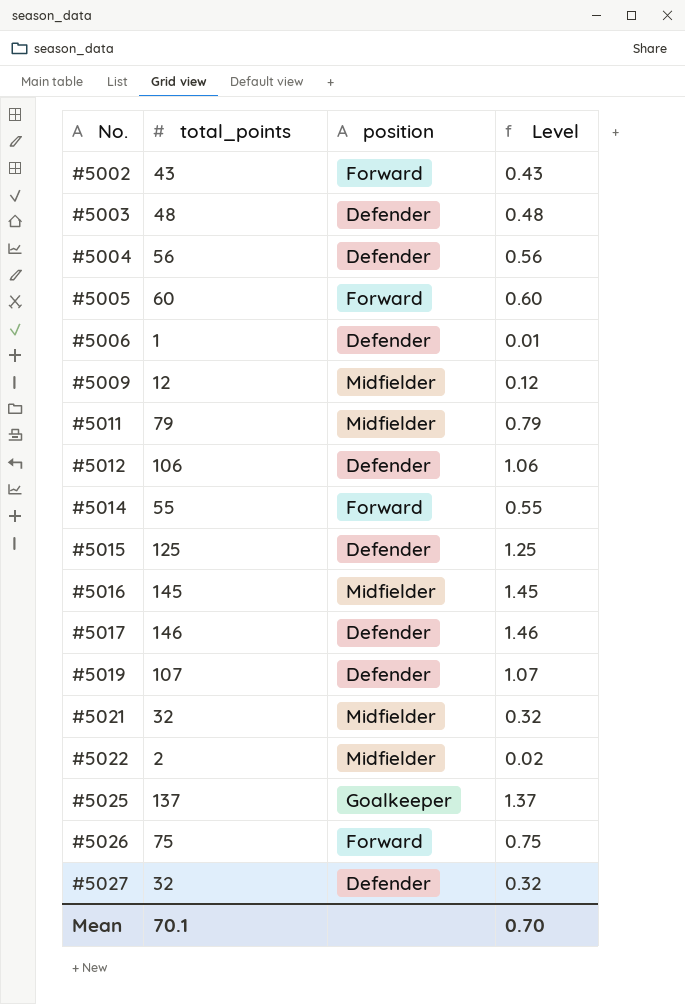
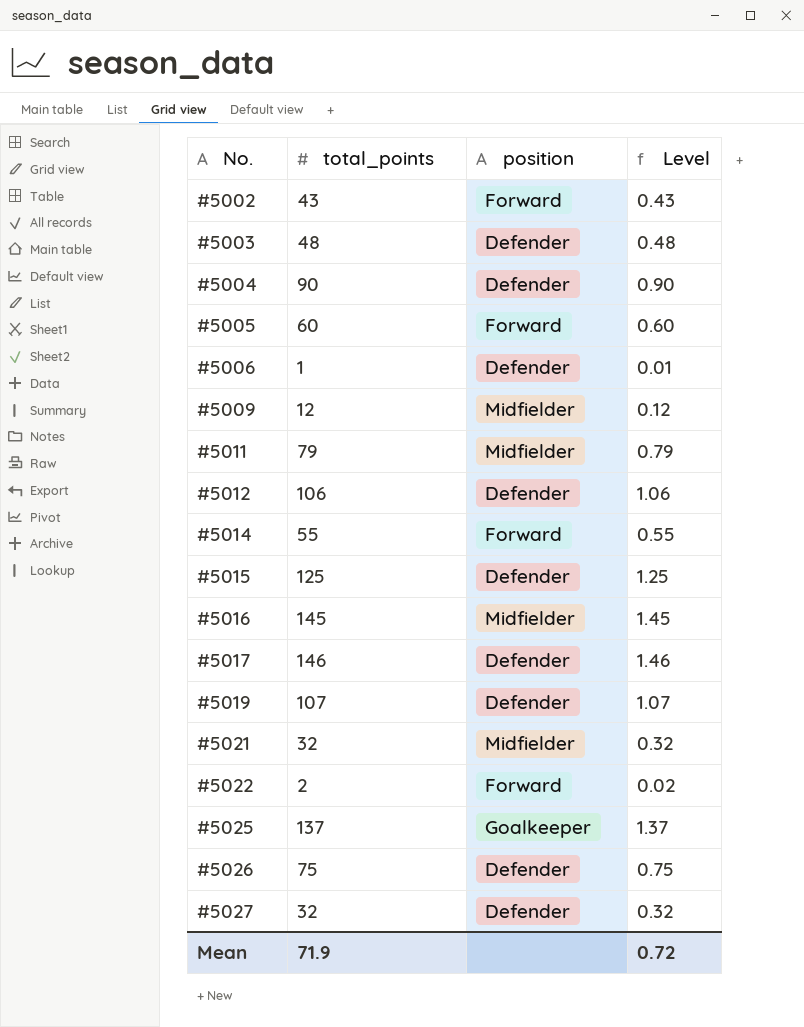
#5004 | total_points: 56 -> 90
#5004 | Level: 0.56 -> 0.90
#5022 | position: Midfielder -> Forward
#5026 | position: Forward -> Defender
Mean | total_points: 70.1 -> 71.9
Mean | Level: 0.70 -> 0.72

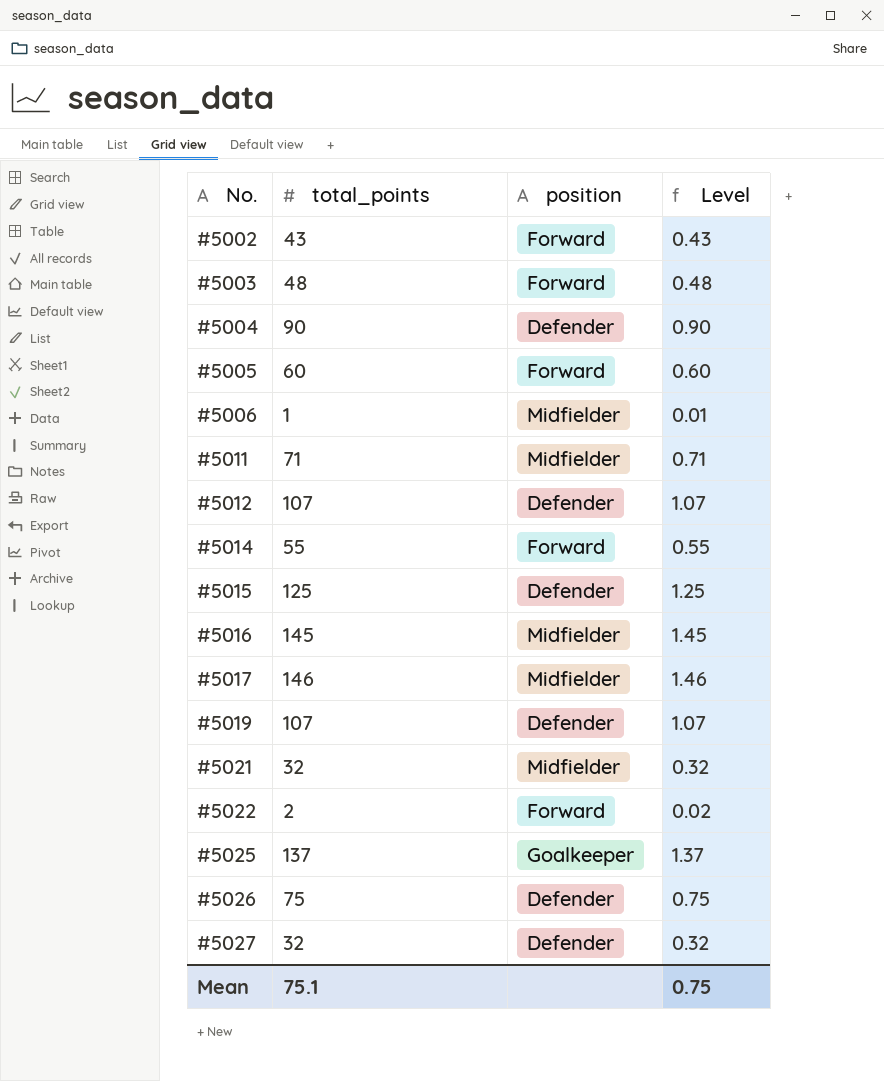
row #5009: 12 | Midfielder | 0.12 -> none
#5003 | position: Defender -> Forward
#5006 | position: Defender -> Midfielder
#5011 | total_points: 79 -> 71
#5011 | Level: 0.79 -> 0.71
#5012 | total_points: 106 -> 107
#5012 | Level: 1.06 -> 1.07
#5017 | position: Defender -> Midfielder
Mean | total_points: 71.9 -> 75.1
Mean | Level: 0.72 -> 0.75

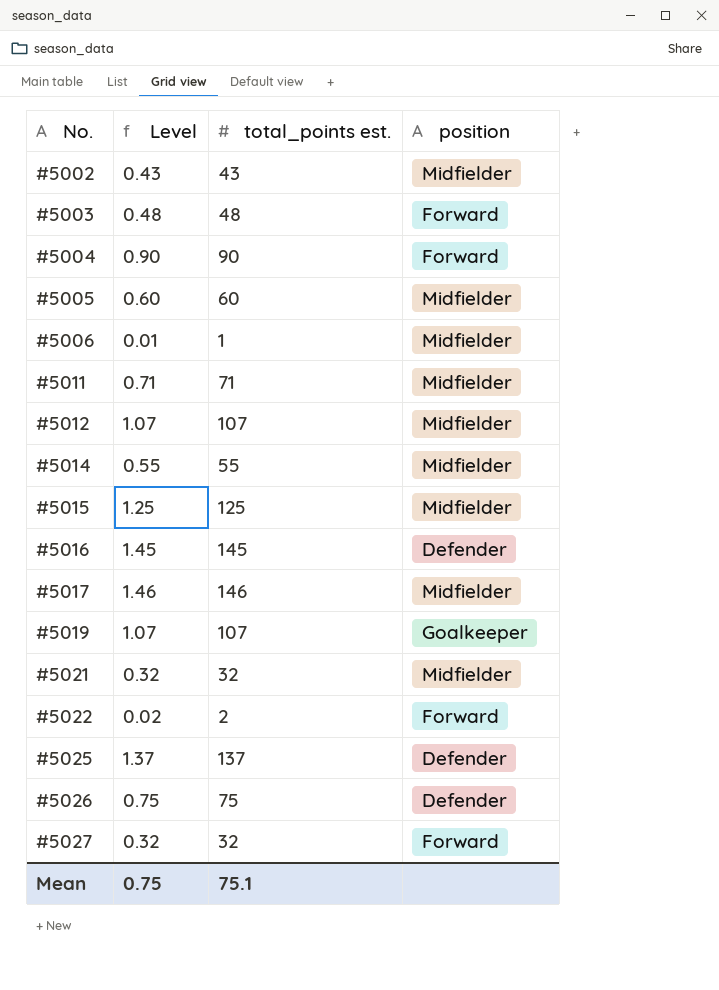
column Level | position: 4 -> 2
column name: total_points -> total_points est.
#5002 | position: Forward -> Midfielder
#5004 | position: Defender -> Forward
#5005 | position: Forward -> Midfielder
#5012 | position: Defender -> Midfielder
#5014 | position: Forward -> Midfielder
#5015 | position: Defender -> Midfielder
#5016 | position: Midfielder -> Defender
#5019 | position: Defender -> Goalkeeper
#5025 | position: Goalkeeper -> Defender
#5027 | position: Defender -> Forward

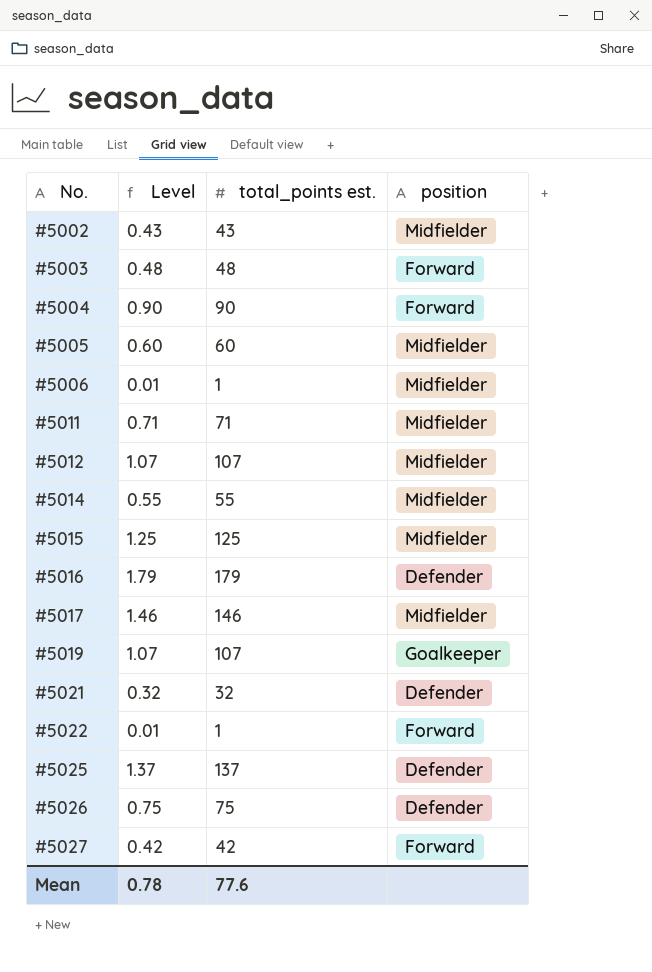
#5016 | Level: 1.45 -> 1.79
#5016 | total_points est.: 145 -> 179
#5021 | position: Midfielder -> Defender
#5022 | Level: 0.02 -> 0.01
#5022 | total_points est.: 2 -> 1
#5027 | Level: 0.32 -> 0.42
#5027 | total_points est.: 32 -> 42
Mean | Level: 0.75 -> 0.78
Mean | total_points est.: 75.1 -> 77.6

